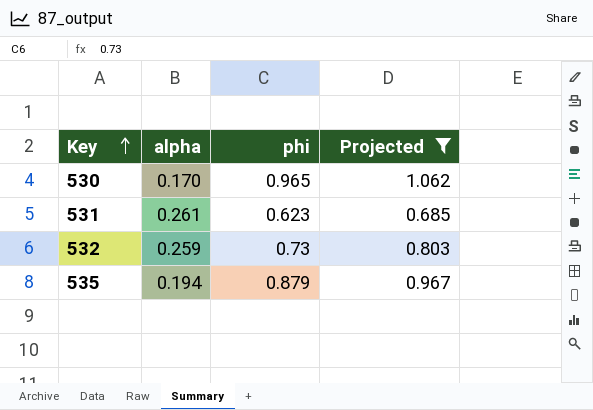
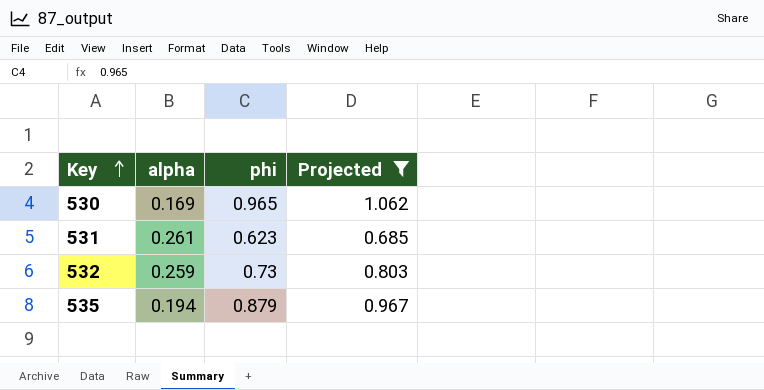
530 | alpha: 0.170 -> 0.169

